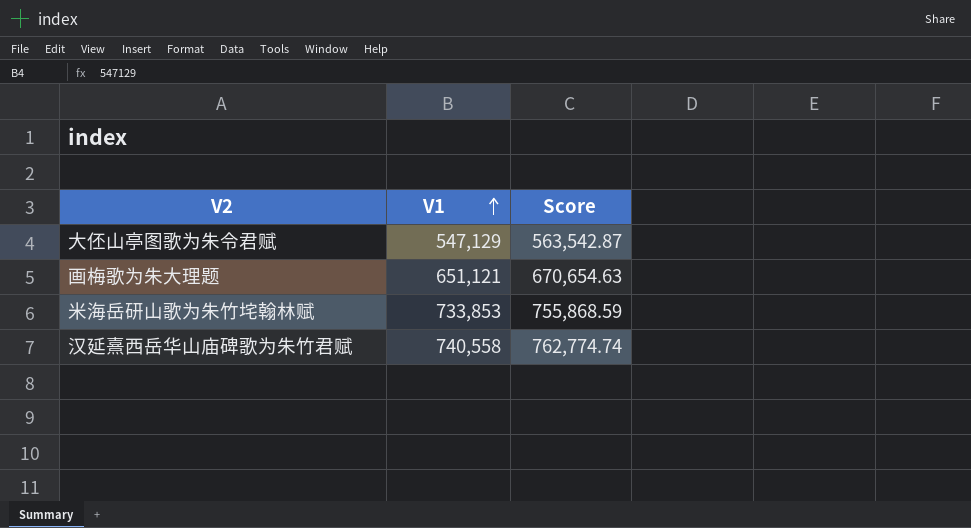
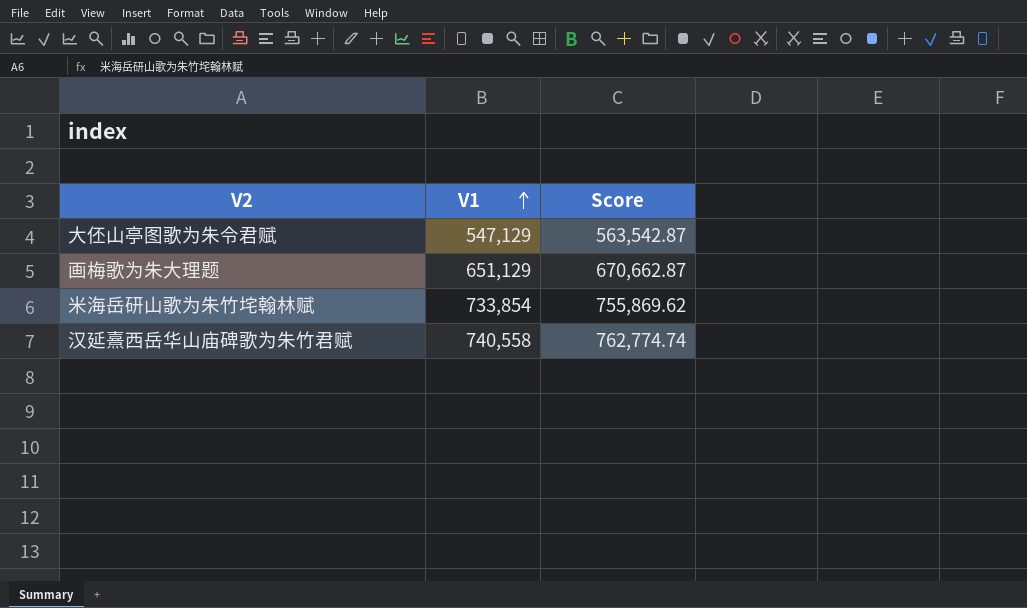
画梅歌为朱大理题 | V1: 651,121 -> 651,129
画梅歌为朱大理题 | Score: 670,654.63 -> 670,662.87
米海岳研山歌为朱竹垞翰林赋 | V1: 733,853 -> 733,854
米海岳研山歌为朱竹垞翰林赋 | Score: 755,868.59 -> 755,869.62

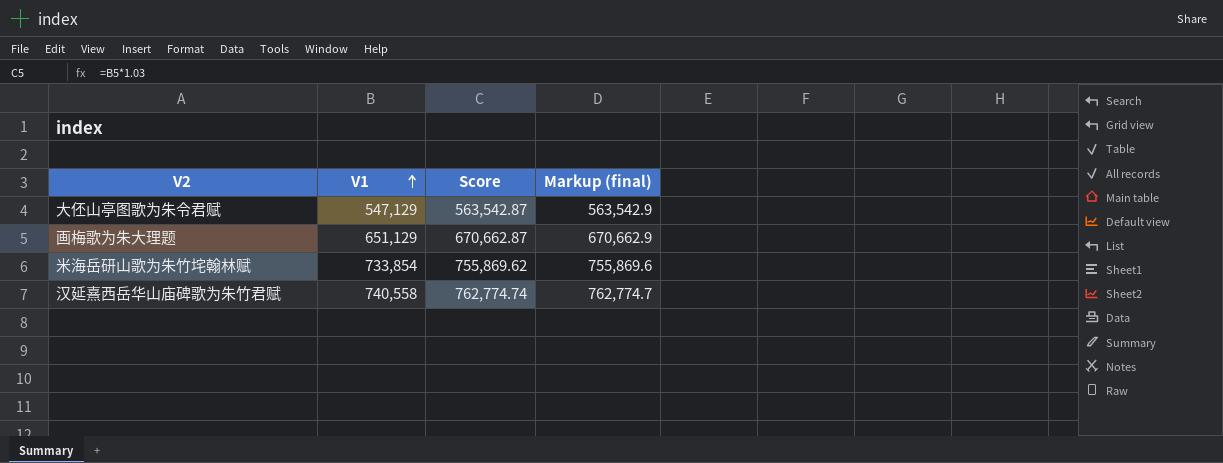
column Markup (final) | formula: none -> [V1] * 1.03

